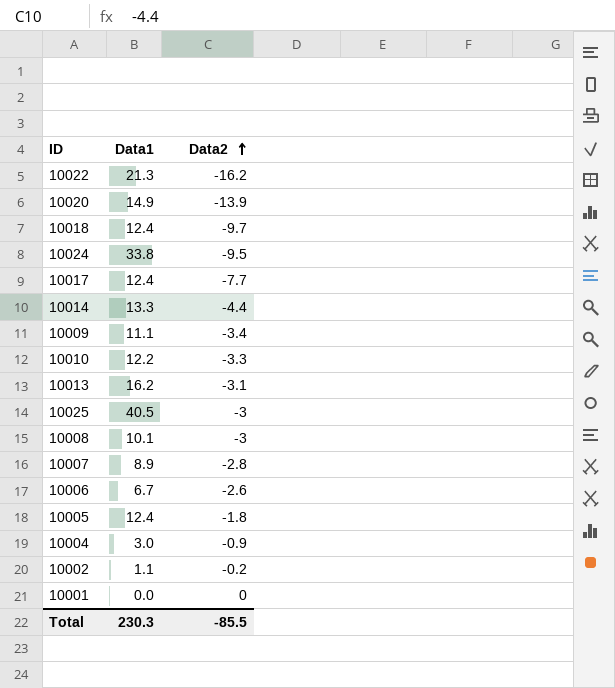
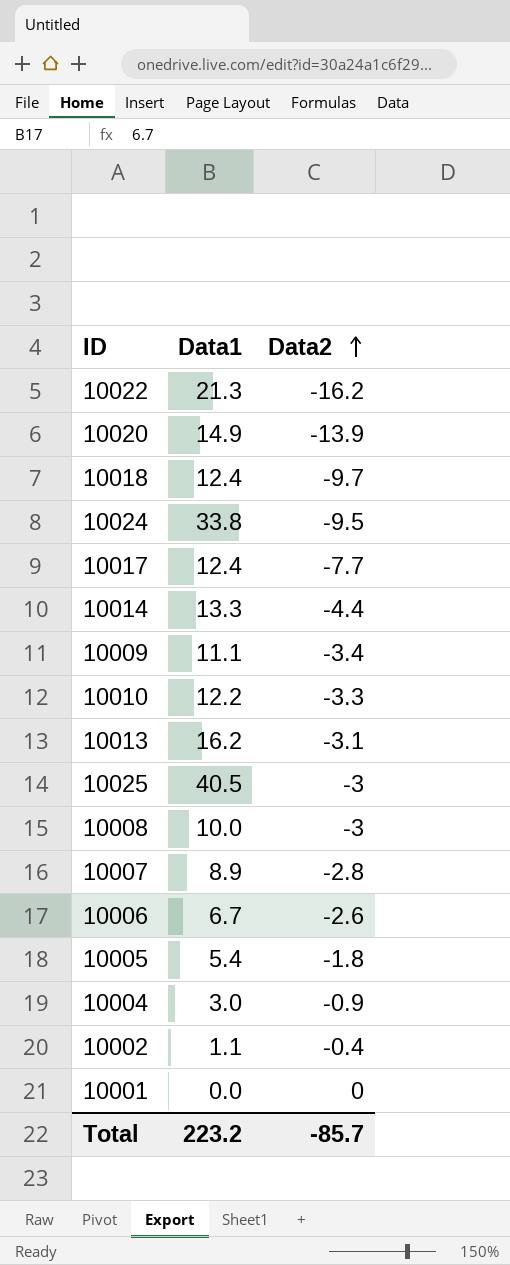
10008 | Data1: 10.1 -> 10.0
10005 | Data1: 12.4 -> 5.4
10002 | Data2: -0.2 -> -0.4
Total | Data1: 230.3 -> 223.2
Total | Data2: -85.5 -> -85.7

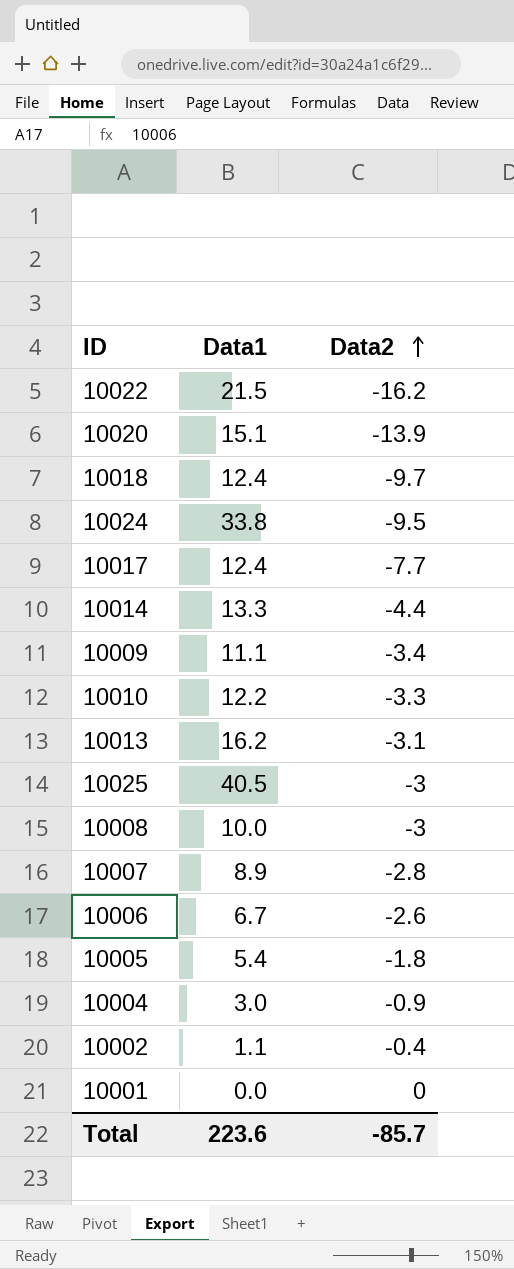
10022 | Data1: 21.3 -> 21.5
10020 | Data1: 14.9 -> 15.1
Total | Data1: 223.2 -> 223.6

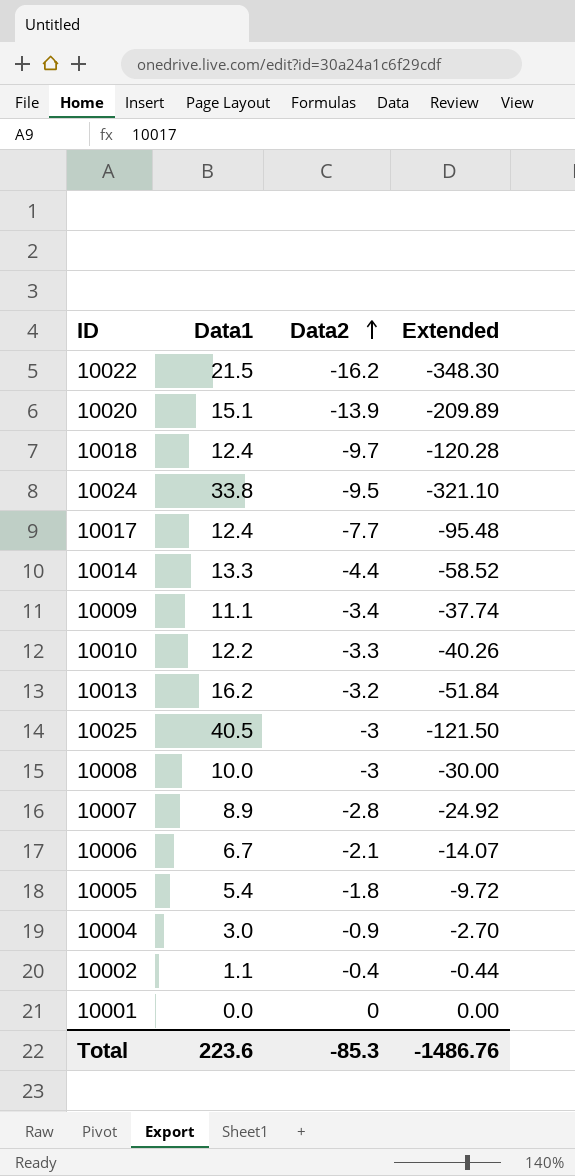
column Extended | formula: none -> [Data1] * [Data2]
10013 | Data2: -3.1 -> -3.2
10006 | Data2: -2.6 -> -2.1
Total | Data2: -85.7 -> -85.3

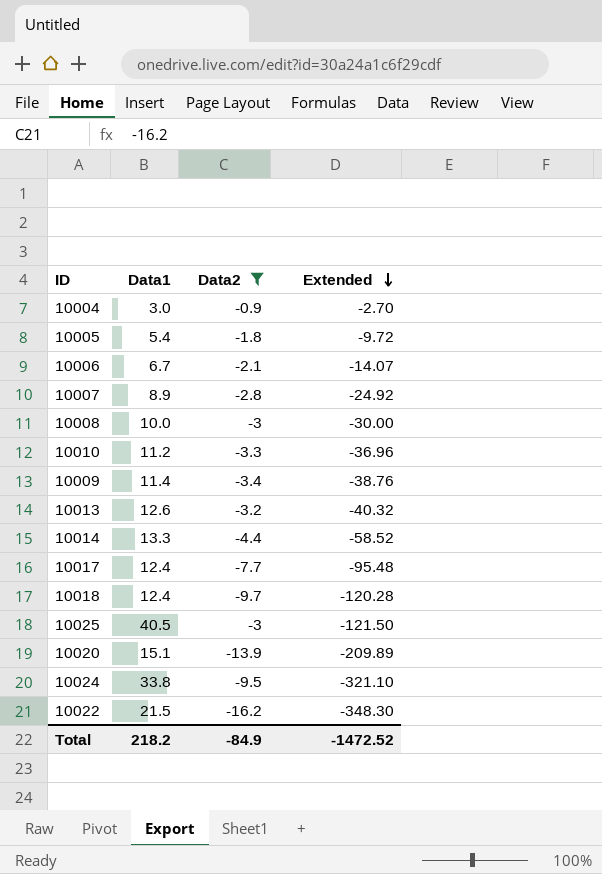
filter: none -> Data2 <= -0.9
row order: Data2 ascending -> Extended descending
10010 | Data1: 12.2 -> 11.2
10010 | Extended: -40.26 -> -36.96
10009 | Data1: 11.1 -> 11.4
10009 | Extended: -37.74 -> -38.76
10013 | Data1: 16.2 -> 12.6
10013 | Extended: -51.84 -> -40.32
Total | Data1: 223.6 -> 218.2
Total | Data2: -85.3 -> -84.9
Total | Extended: -1486.76 -> -1472.52

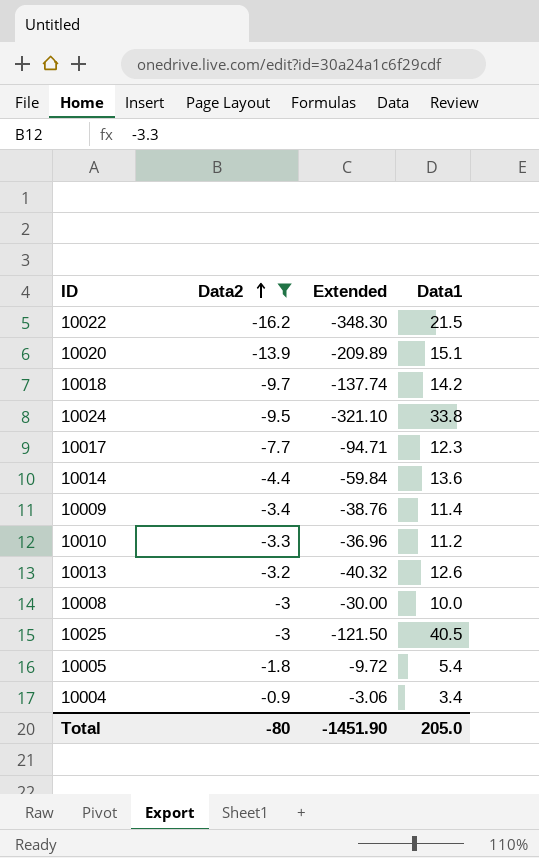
row order: Extended descending -> Data2 ascending
column Data1 | position: 2 -> 4
row 10006: 6.7 | -2.1 | -14.07 -> none
row 10007: 8.9 | -2.8 | -24.92 -> none
10018 | Extended: -120.28 -> -137.74
10018 | Data1: 12.4 -> 14.2
10017 | Extended: -95.48 -> -94.71
10017 | Data1: 12.4 -> 12.3
10014 | Extended: -58.52 -> -59.84
10014 | Data1: 13.3 -> 13.6
10004 | Extended: -2.70 -> -3.06
10004 | Data1: 3.0 -> 3.4
Total | Data2: -84.9 -> -80
Total | Extended: -1472.52 -> -1451.90
Total | Data1: 218.2 -> 205.0

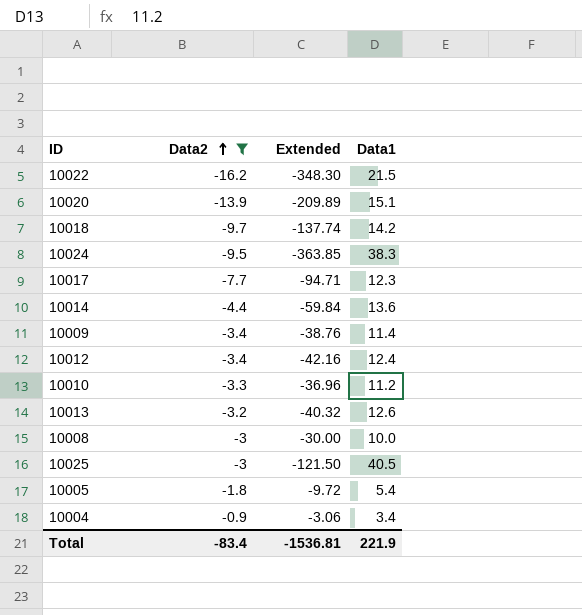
10024 | Extended: -321.10 -> -363.85
10024 | Data1: 33.8 -> 38.3
row 10012: none -> -3.4 | -42.16 | 12.4
Total | Data2: -80 -> -83.4
Total | Extended: -1451.90 -> -1536.81
Total | Data1: 205.0 -> 221.9

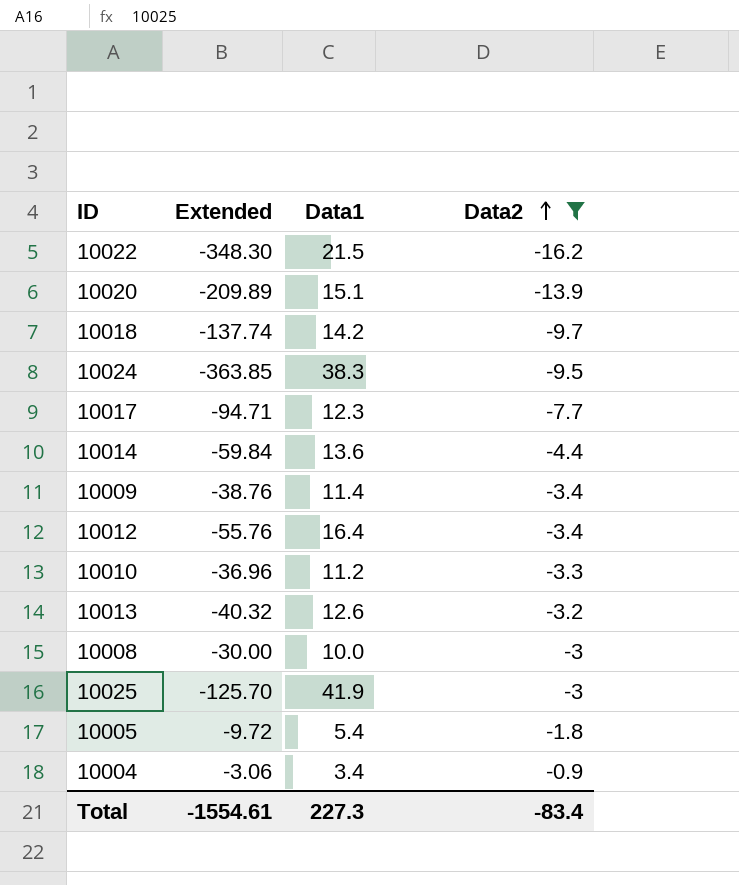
column Data2 | position: 2 -> 4
10012 | Extended: -42.16 -> -55.76
10012 | Data1: 12.4 -> 16.4
10025 | Extended: -121.50 -> -125.70
10025 | Data1: 40.5 -> 41.9
Total | Extended: -1536.81 -> -1554.61
Total | Data1: 221.9 -> 227.3

